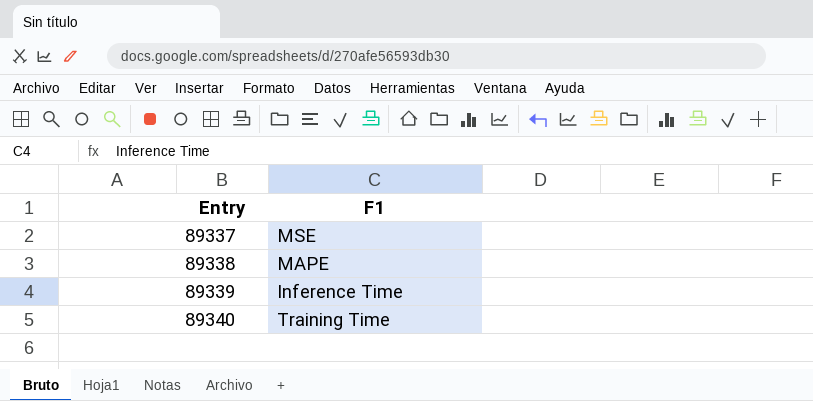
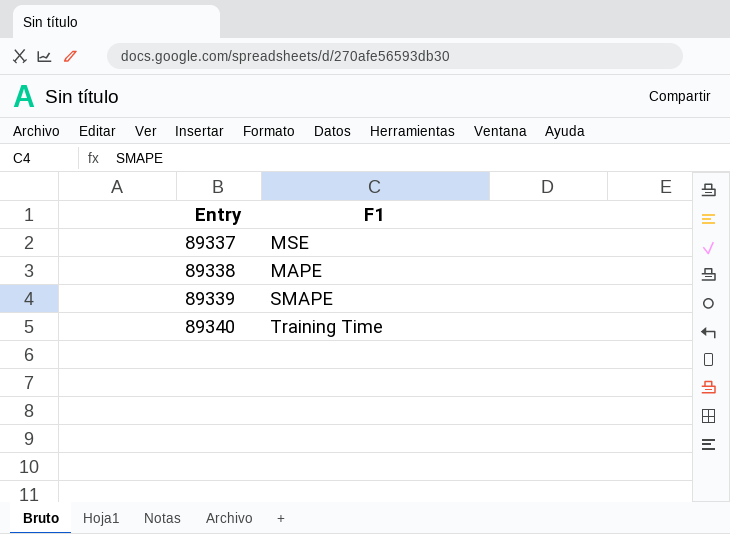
89339 | F1: Inference Time -> SMAPE

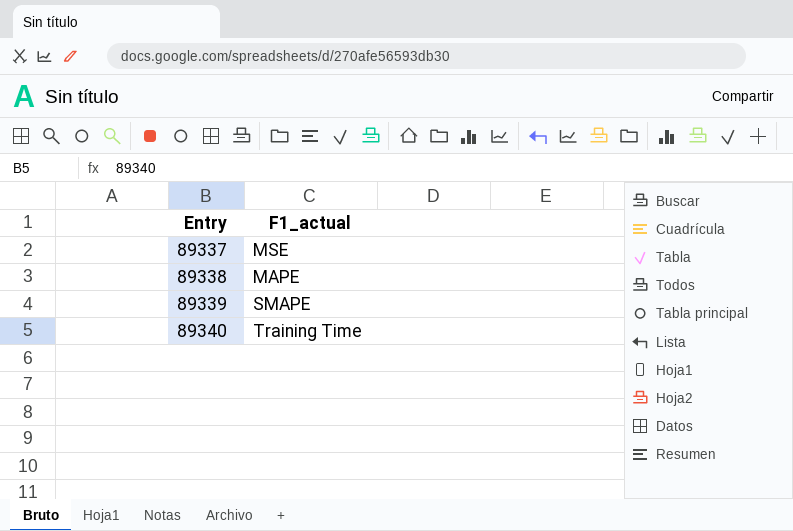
column name: F1 -> F1_actual

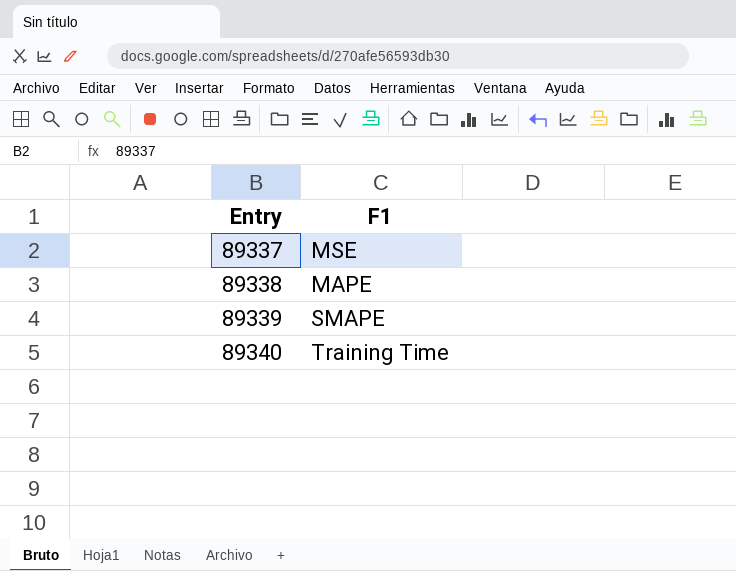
column name: F1_actual -> F1

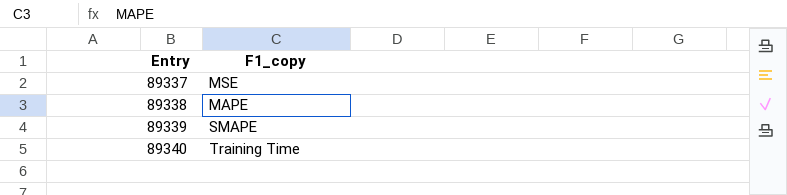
column name: F1 -> F1_copy

